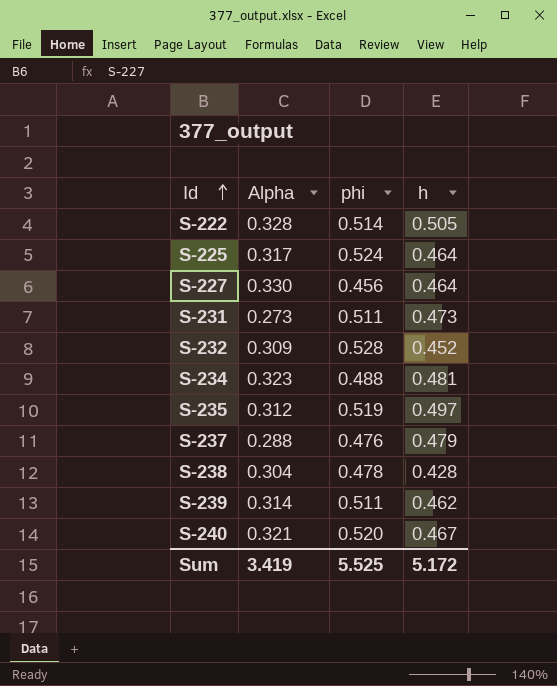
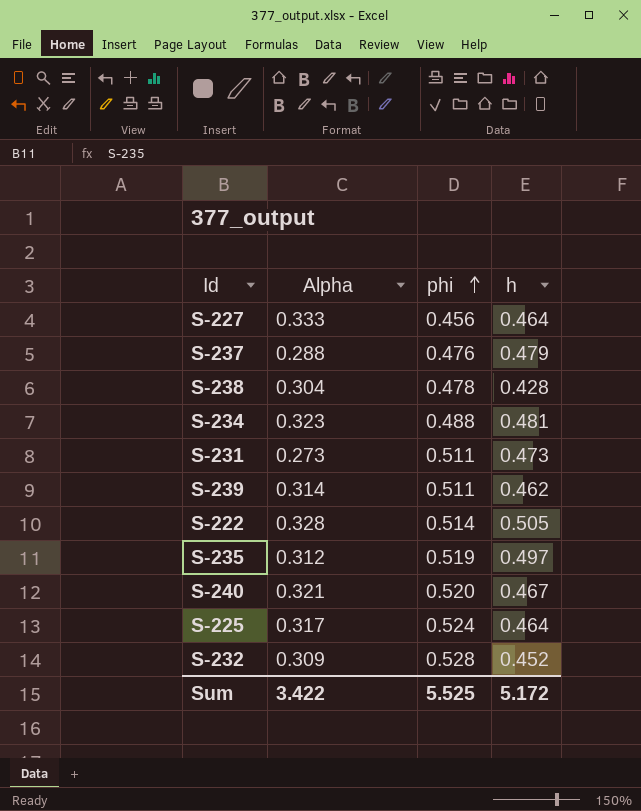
row order: Id ascending -> phi ascending
S-227 | Alpha: 0.330 -> 0.333
Sum | Alpha: 3.419 -> 3.422

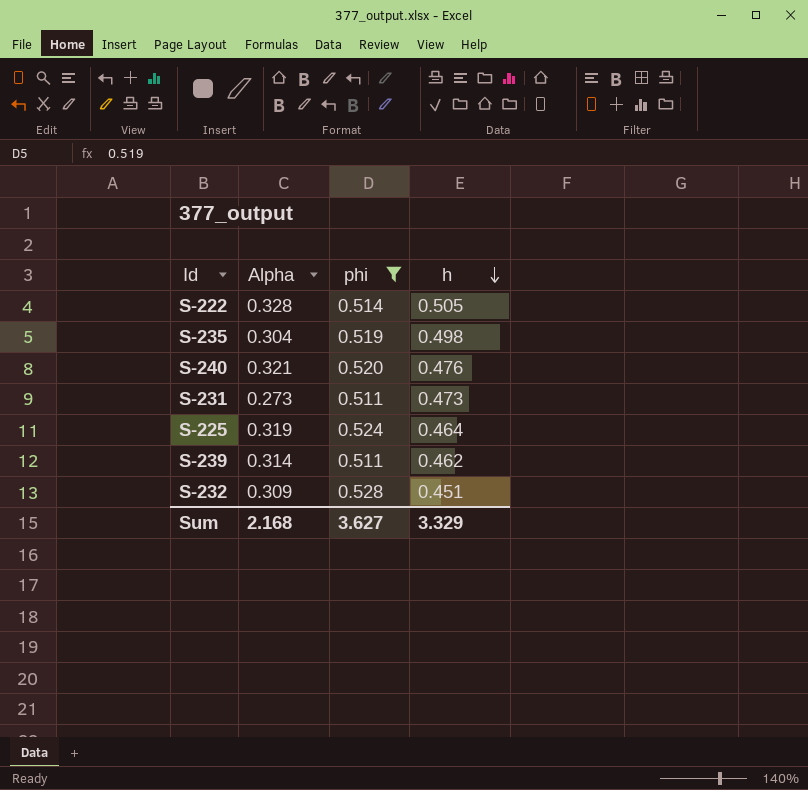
filter: none -> phi >= 0.511
row order: phi ascending -> h descending
S-235 | Alpha: 0.312 -> 0.304
S-235 | h: 0.497 -> 0.498
S-240 | h: 0.467 -> 0.476
S-225 | Alpha: 0.317 -> 0.319
S-232 | h: 0.452 -> 0.451
Sum | Alpha: 3.422 -> 2.168
Sum | phi: 5.525 -> 3.627
Sum | h: 5.172 -> 3.329

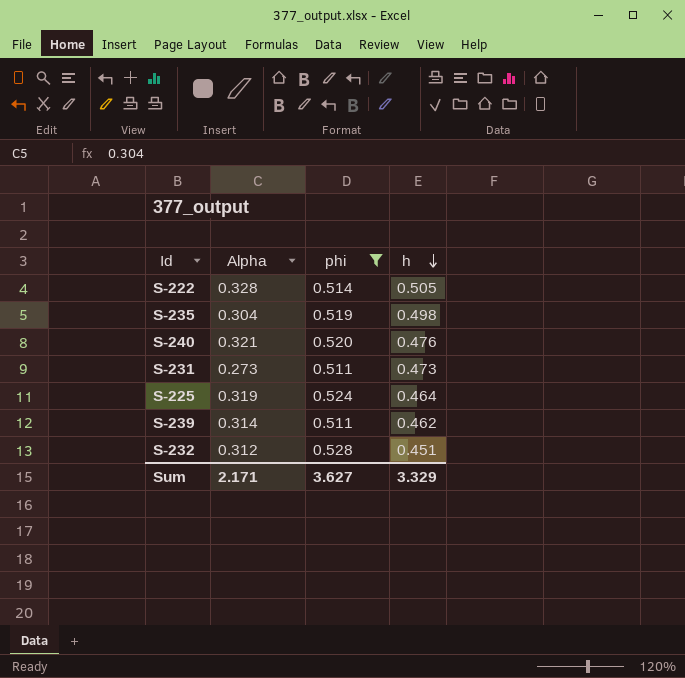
S-232 | Alpha: 0.309 -> 0.312
Sum | Alpha: 2.168 -> 2.171

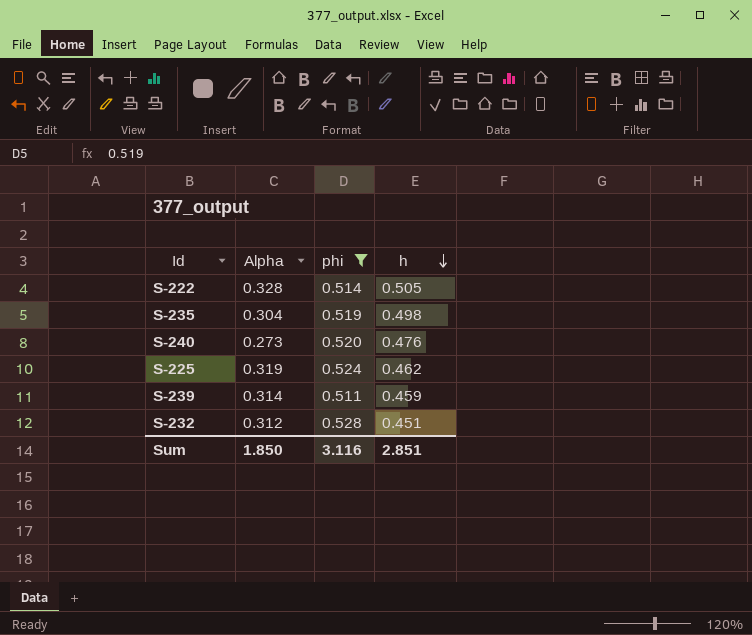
row S-231: 0.273 | 0.511 | 0.473 -> none
S-240 | Alpha: 0.321 -> 0.273
S-225 | h: 0.464 -> 0.462
S-239 | h: 0.462 -> 0.459
Sum | Alpha: 2.171 -> 1.850
Sum | phi: 3.627 -> 3.116
Sum | h: 3.329 -> 2.851

